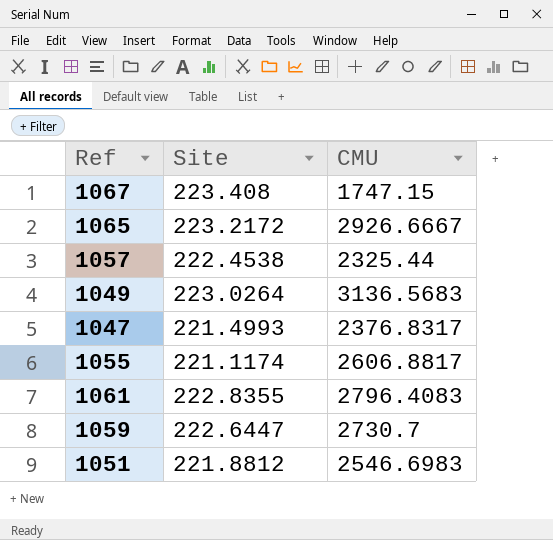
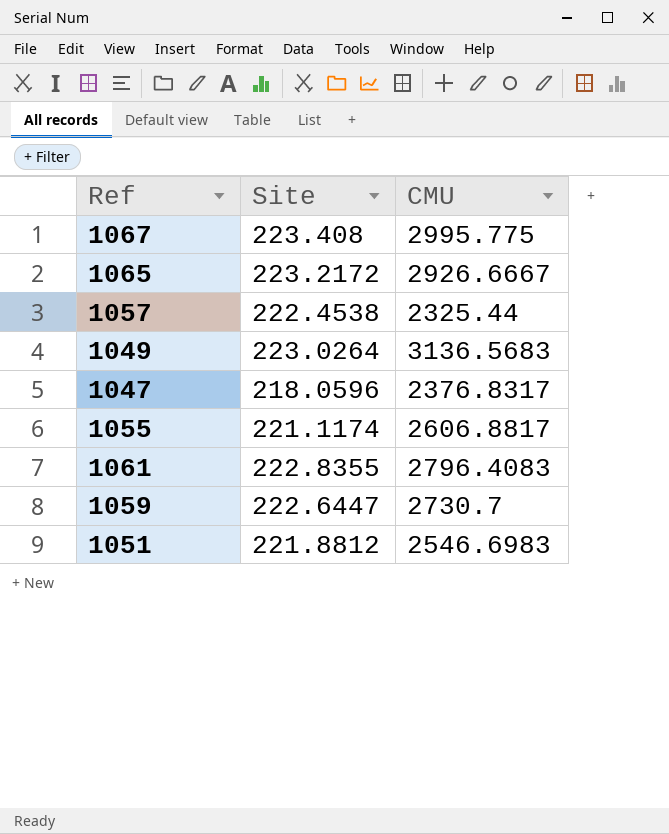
1067 | CMU: 1747.15 -> 2995.775
1047 | Site: 221.4993 -> 218.0596

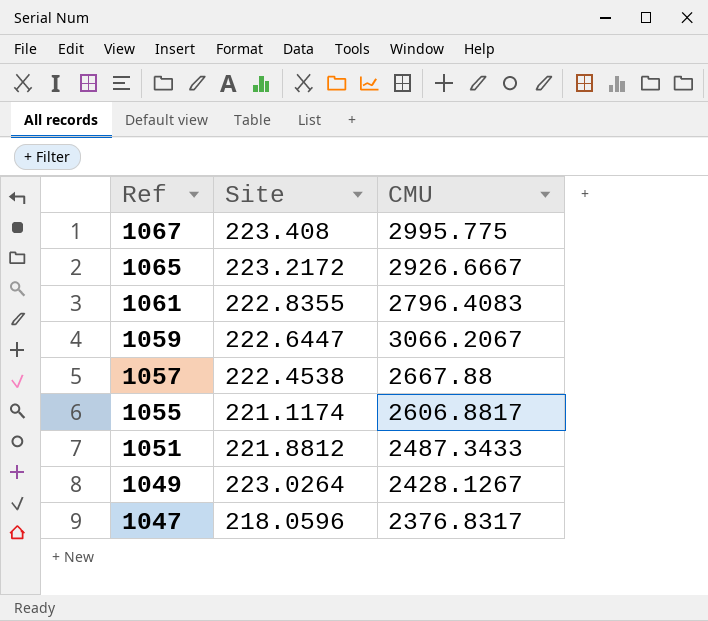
row order: none -> Ref descending
1059 | CMU: 2730.7 -> 3066.2067
1057 | CMU: 2325.44 -> 2667.88
1051 | CMU: 2546.6983 -> 2487.3433
1049 | CMU: 3136.5683 -> 2428.1267

